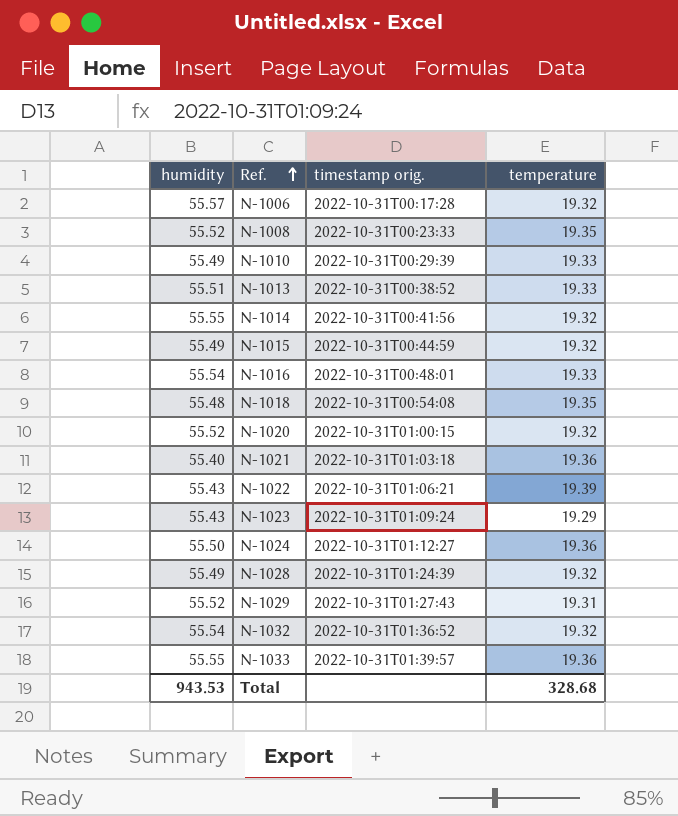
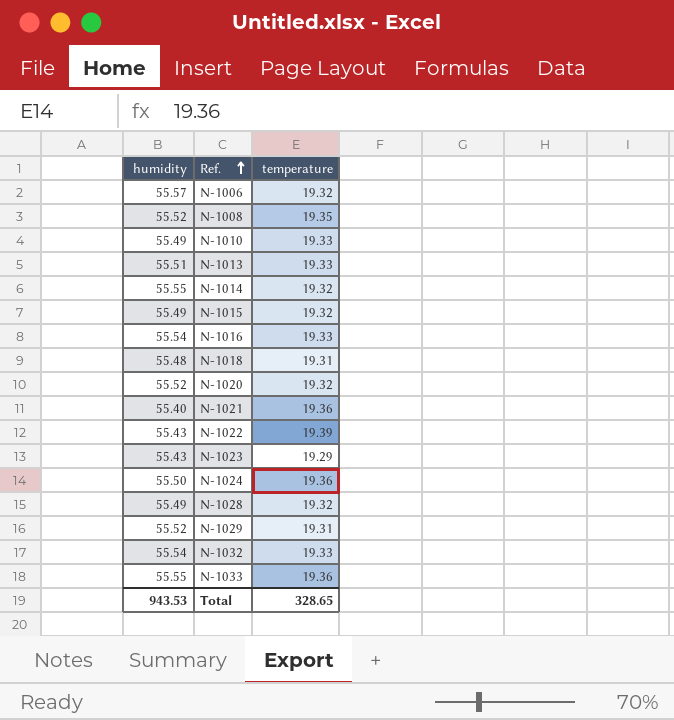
column timestamp orig. | position: 3 -> none
N-1018 | temperature: 19.35 -> 19.31
N-1032 | temperature: 19.32 -> 19.33
Total | temperature: 328.68 -> 328.65

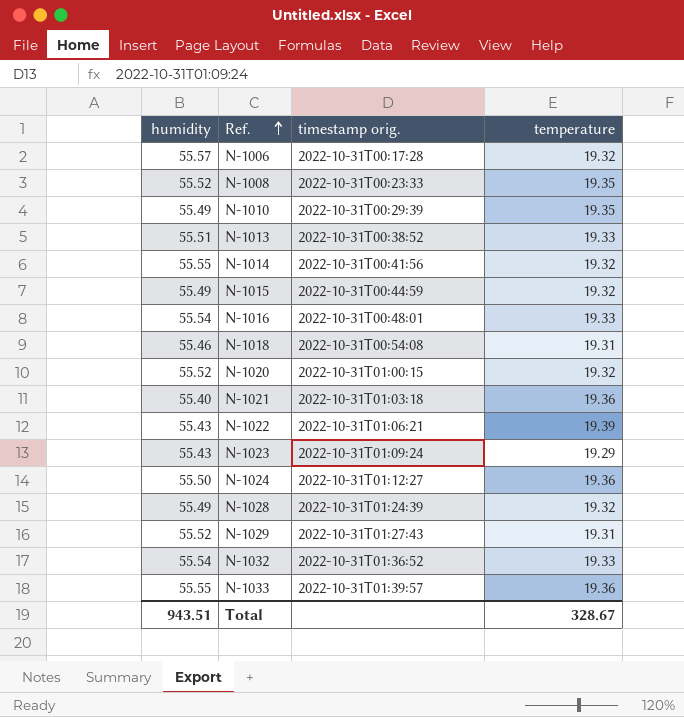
column timestamp orig. | position: none -> 3
N-1010 | temperature: 19.33 -> 19.35
N-1018 | humidity: 55.48 -> 55.46
Total | humidity: 943.53 -> 943.51
Total | temperature: 328.65 -> 328.67

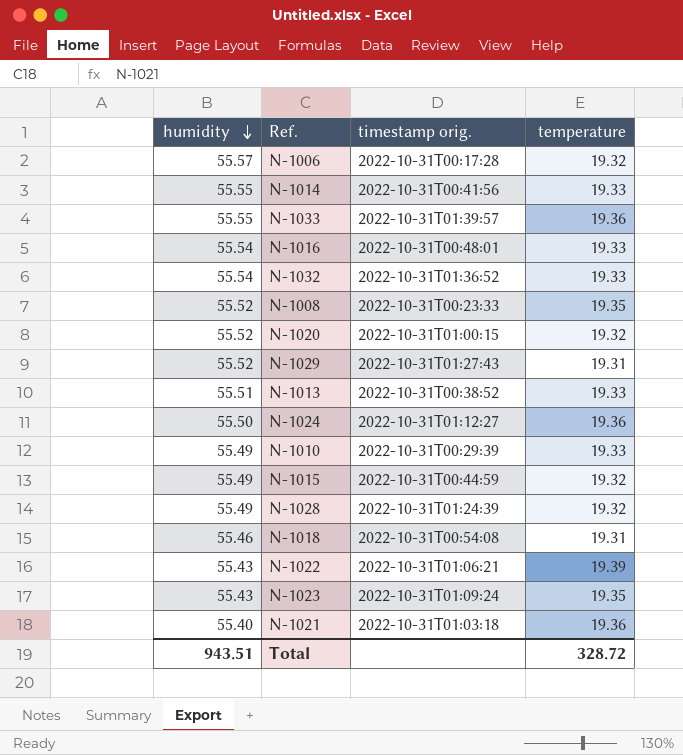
row order: Ref. ascending -> humidity descending
N-1014 | temperature: 19.32 -> 19.33
N-1010 | temperature: 19.35 -> 19.33
N-1023 | temperature: 19.29 -> 19.35
Total | temperature: 328.67 -> 328.72

